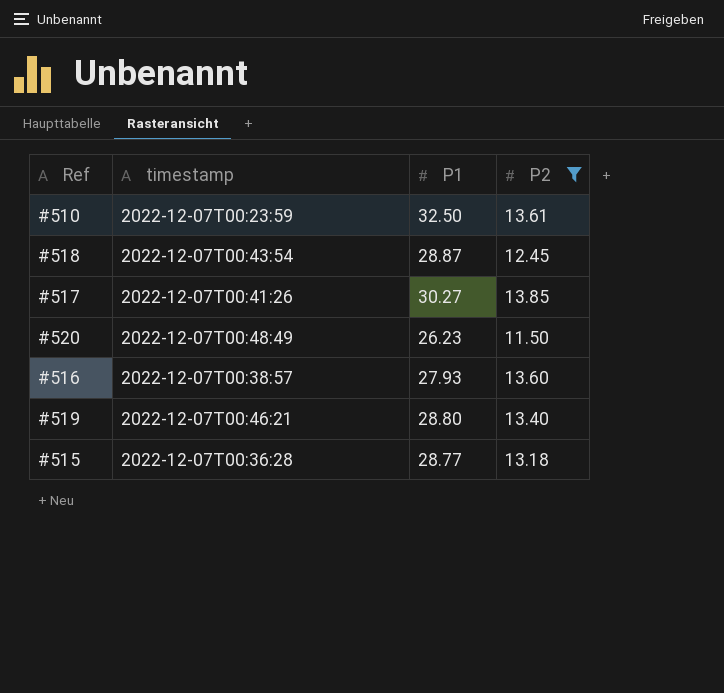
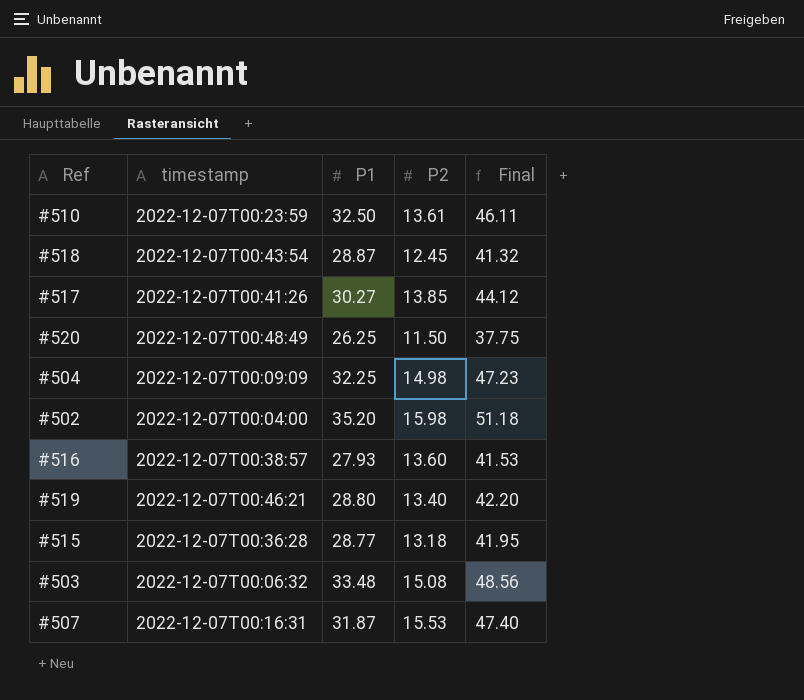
filter: P2 <= 13.85 -> none
column Final | formula: none -> [P1] + [P2]
#520 | P1: 26.23 -> 26.25

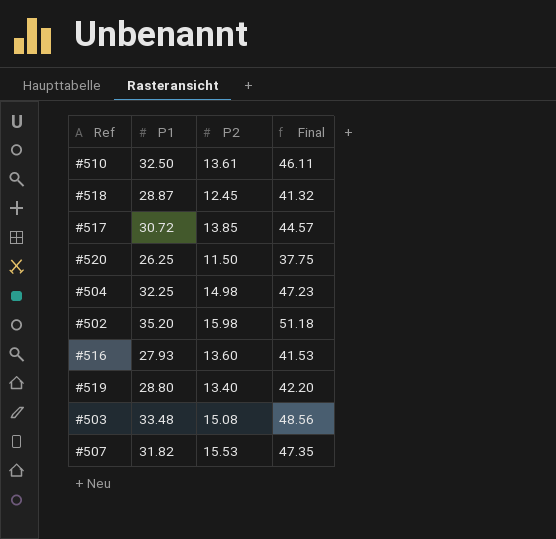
column timestamp | position: 2 -> none
row #515: 2022-12-07T00:36:28 | 28.77 | 13.18 | 41.95 -> none
#517 | P1: 30.27 -> 30.72
#517 | Final: 44.12 -> 44.57
#507 | P1: 31.87 -> 31.82
#507 | Final: 47.40 -> 47.35

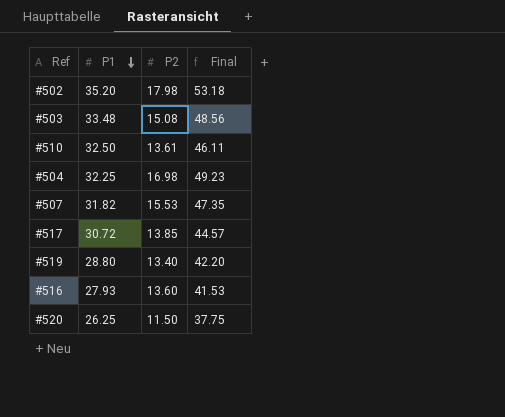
row order: none -> P1 descending
row #518: 28.87 | 12.45 | 41.32 -> none
#502 | P2: 15.98 -> 17.98
#502 | Final: 51.18 -> 53.18
#504 | P2: 14.98 -> 16.98
#504 | Final: 47.23 -> 49.23

